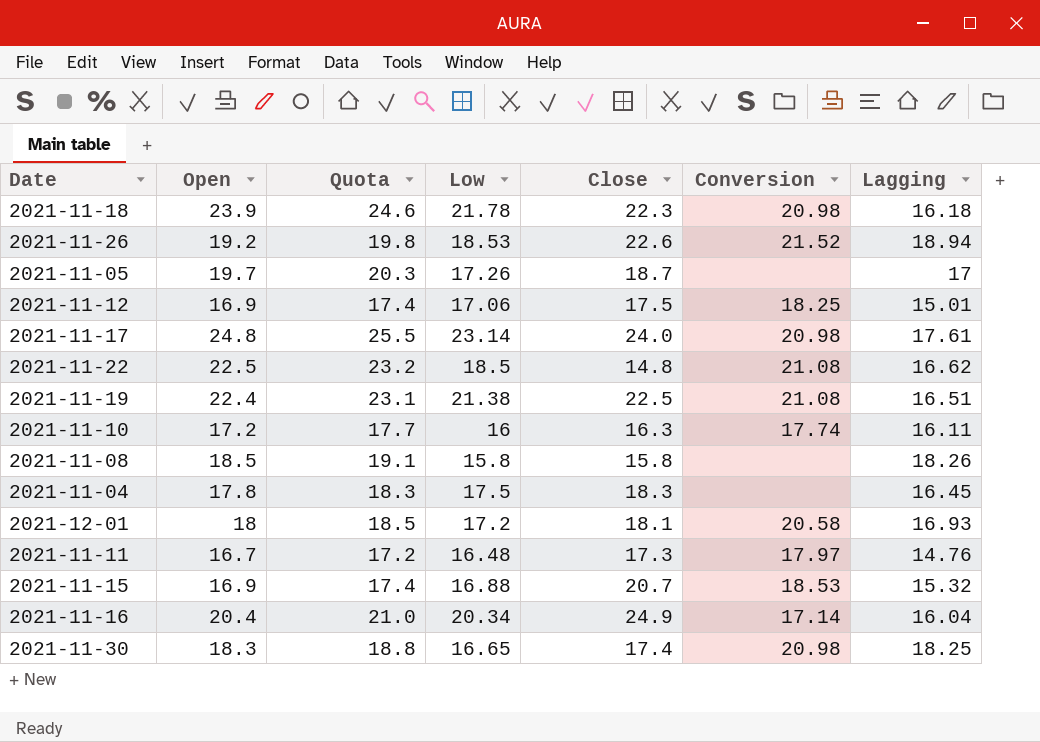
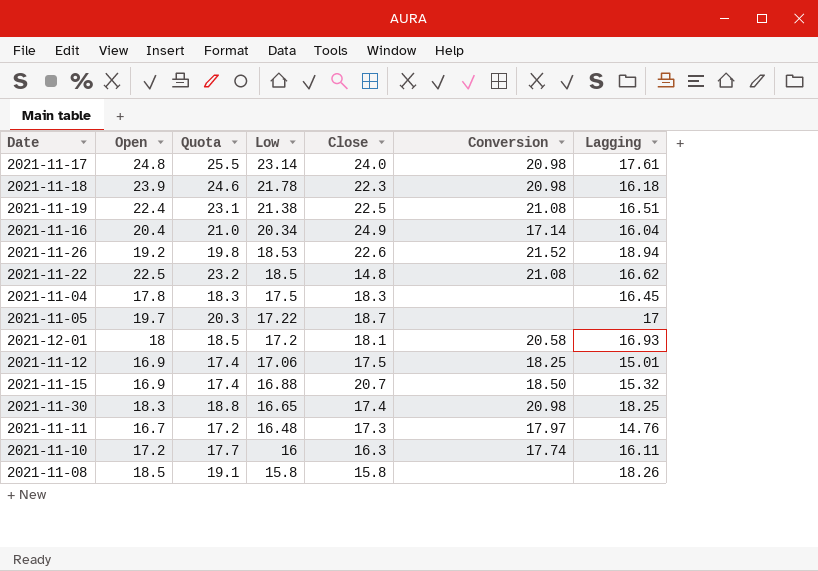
row order: none -> Low descending
2021-11-05 | Low: 17.26 -> 17.22
2021-11-15 | Conversion: 18.53 -> 18.50

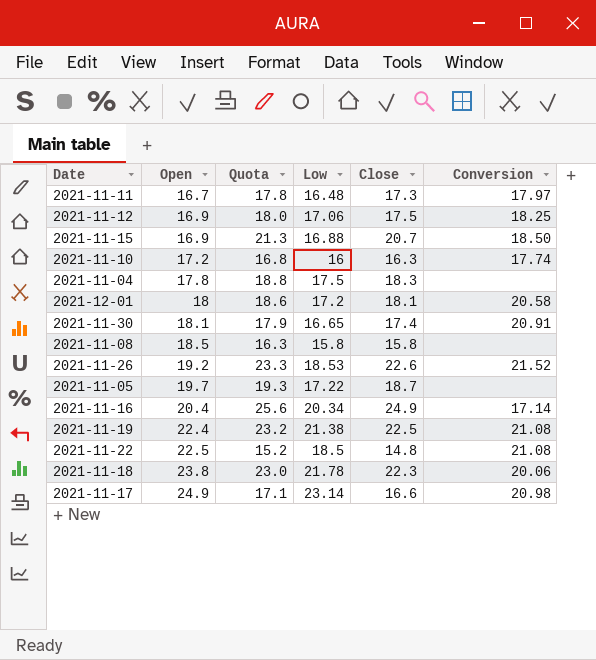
row order: Low descending -> Open ascending
column Lagging | position: 7 -> none
column Quota | formula: [Open] * 1.03 -> [Close] * 1.03
2021-11-30 | Open: 18.3 -> 18.1
2021-11-30 | Conversion: 20.98 -> 20.91
2021-11-18 | Open: 23.9 -> 23.8
2021-11-18 | Conversion: 20.98 -> 20.06
2021-11-17 | Open: 24.8 -> 24.9
2021-11-17 | Close: 24.0 -> 16.6

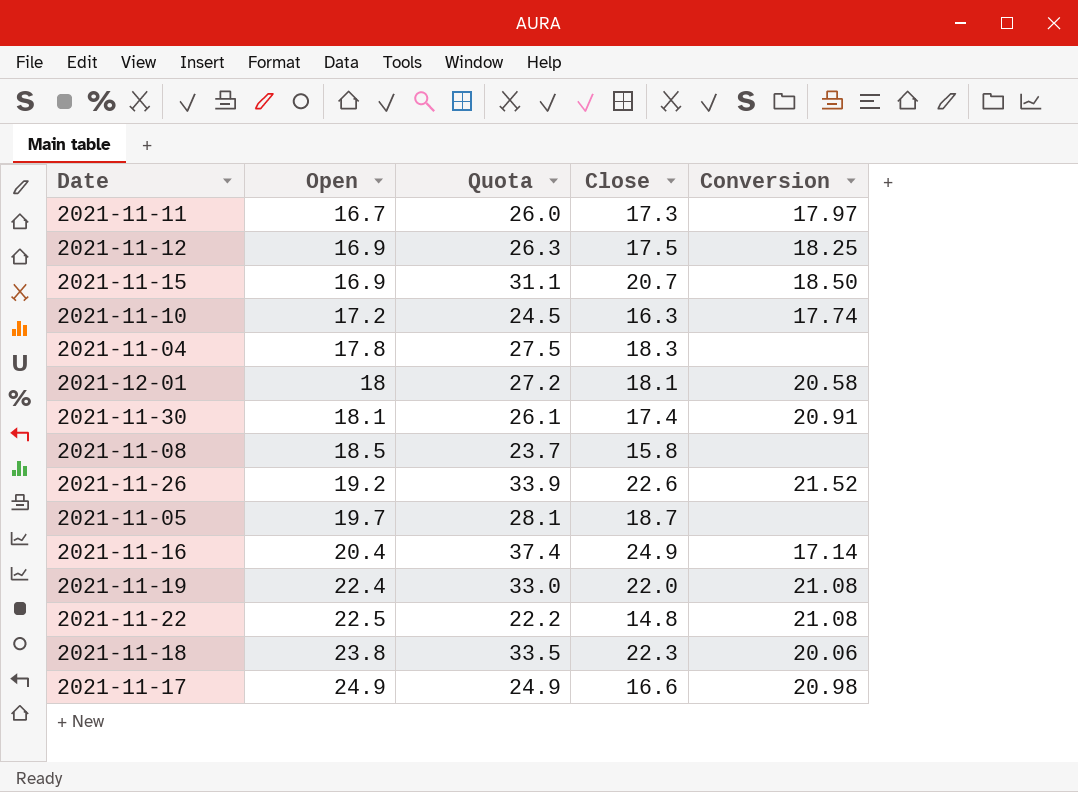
column Low | position: 4 -> none
column Quota | formula: [Close] * 1.03 -> [Close] * 1.5
2021-11-19 | Close: 22.5 -> 22.0

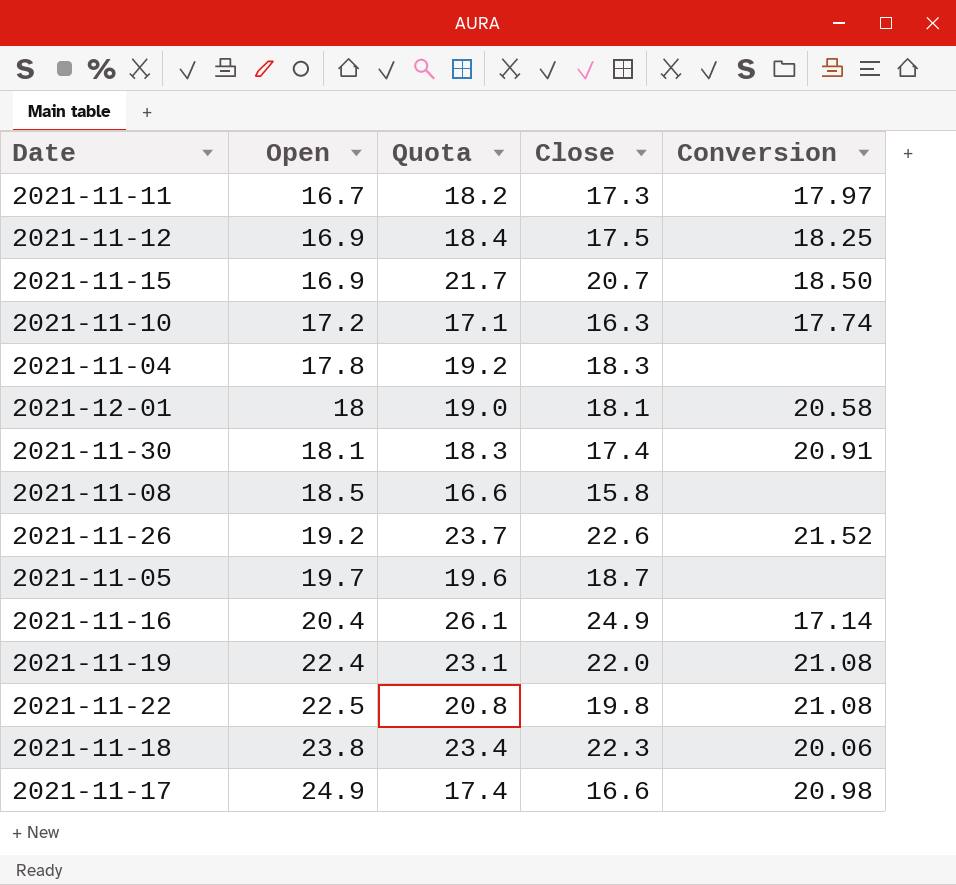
column Quota | formula: [Close] * 1.5 -> [Close] * 1.05
2021-11-22 | Close: 14.8 -> 19.8

